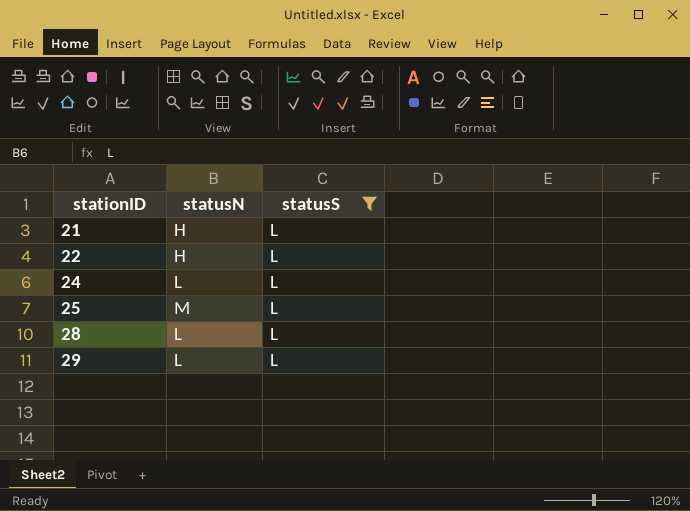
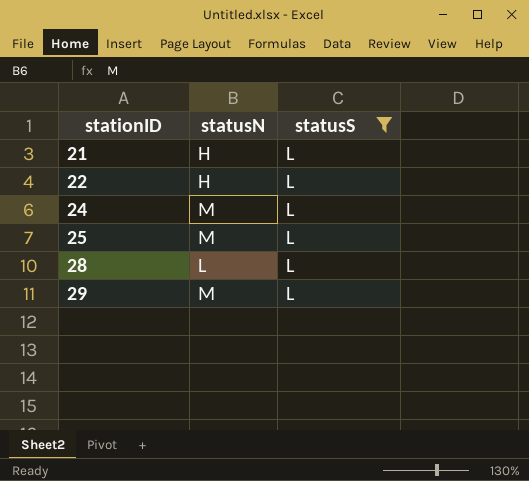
24 | statusN: L -> M
29 | statusN: L -> M

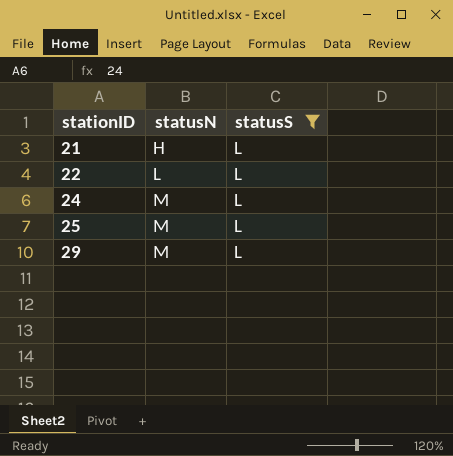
row 28: L | L -> none
22 | statusN: H -> L

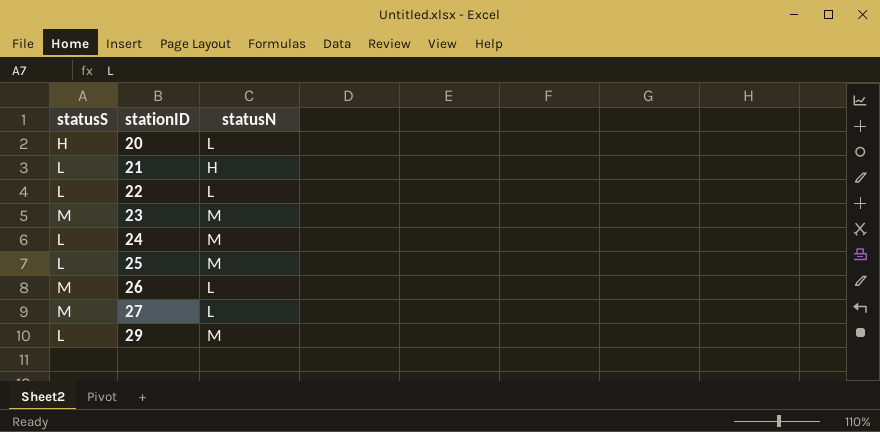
filter: statusS = L -> none
column statusS | position: 3 -> 1

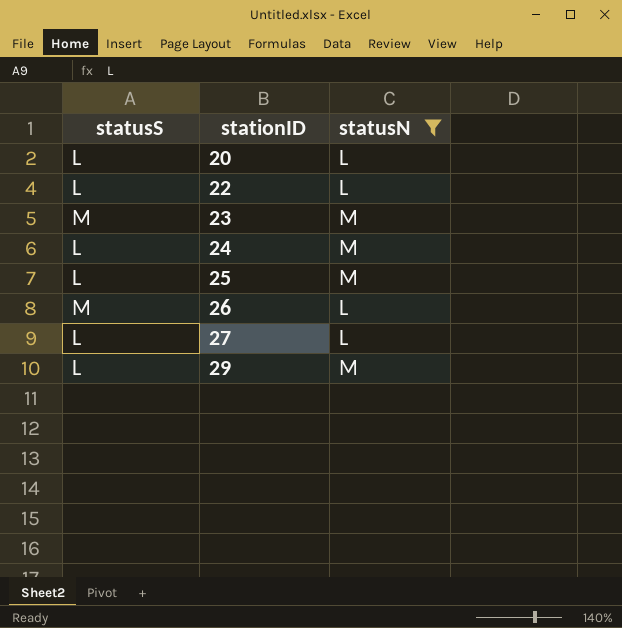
filter: none -> statusN != H
20 | statusS: H -> L
27 | statusS: M -> L

